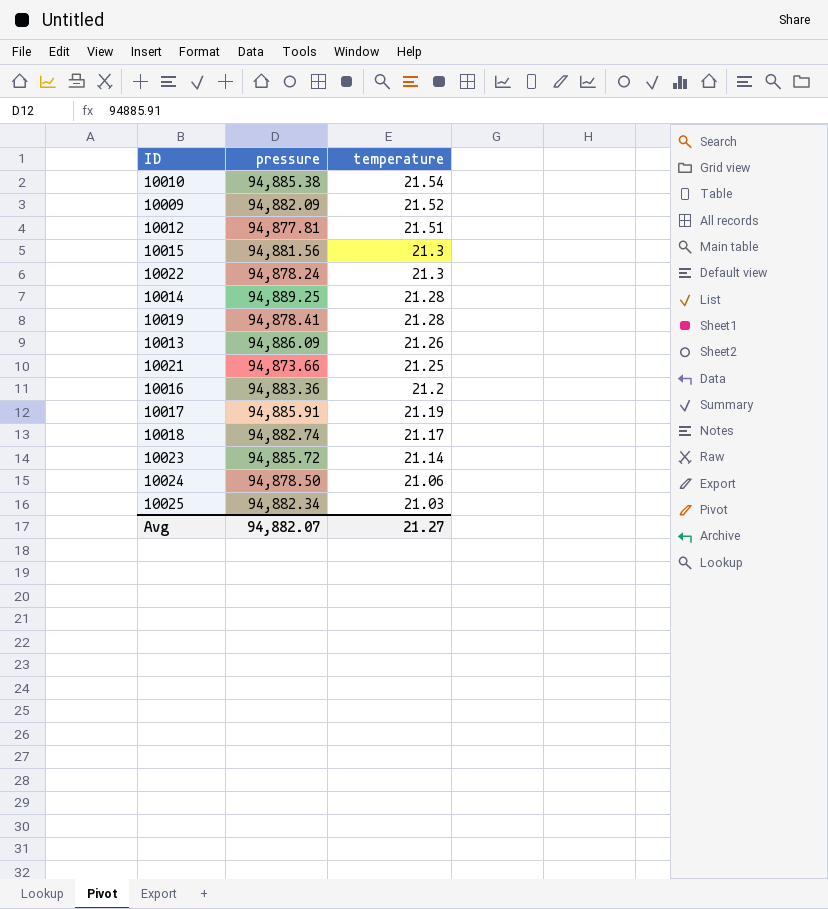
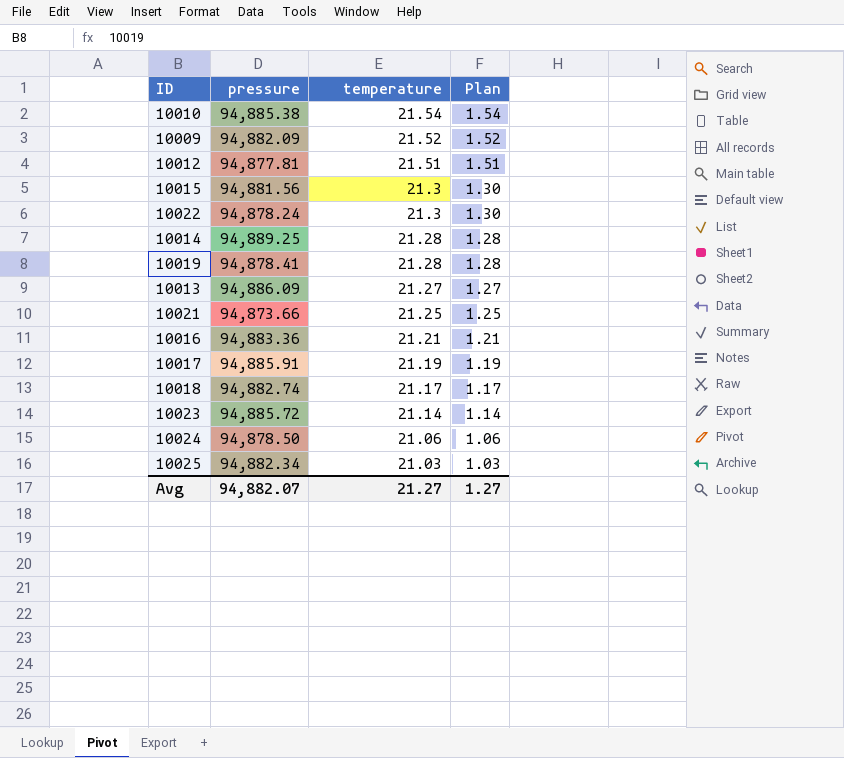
column Plan | formula: none -> [temperature] - 20
10013 | temperature: 21.26 -> 21.27
10016 | temperature: 21.2 -> 21.21

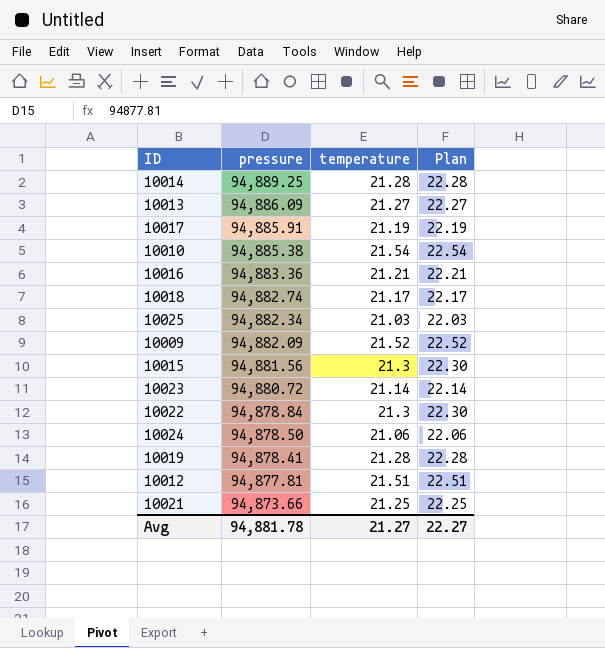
row order: temperature descending -> pressure descending
column Plan | formula: [temperature] - 20 -> [temperature] + 1
10023 | pressure: 94,885.72 -> 94,880.72
10022 | pressure: 94,878.24 -> 94,878.84
Avg | pressure: 94,882.07 -> 94,881.78
Avg | Plan: 1.27 -> 22.27

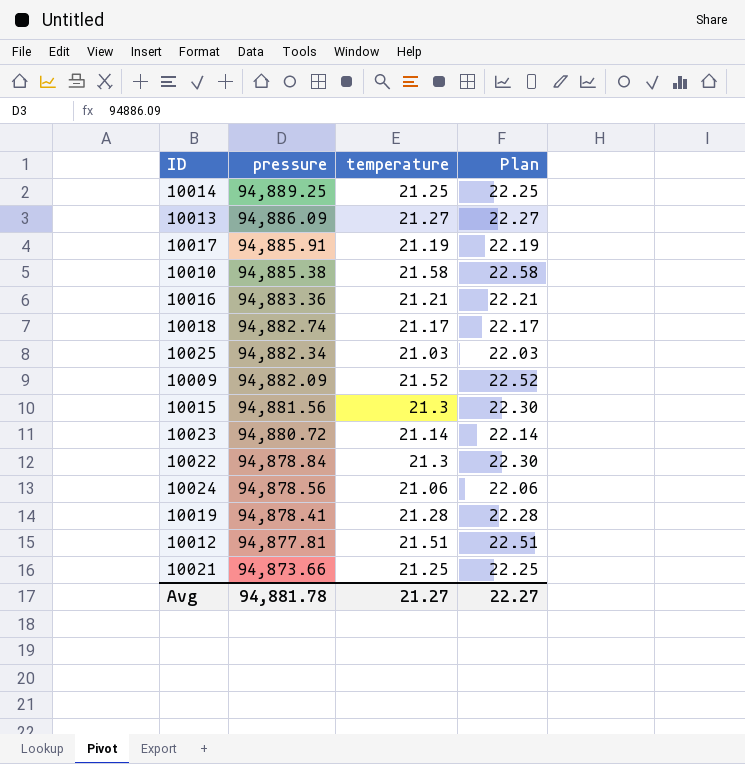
10014 | temperature: 21.28 -> 21.25
10014 | Plan: 22.28 -> 22.25
10010 | temperature: 21.54 -> 21.58
10010 | Plan: 22.54 -> 22.58
10024 | pressure: 94,878.50 -> 94,878.56

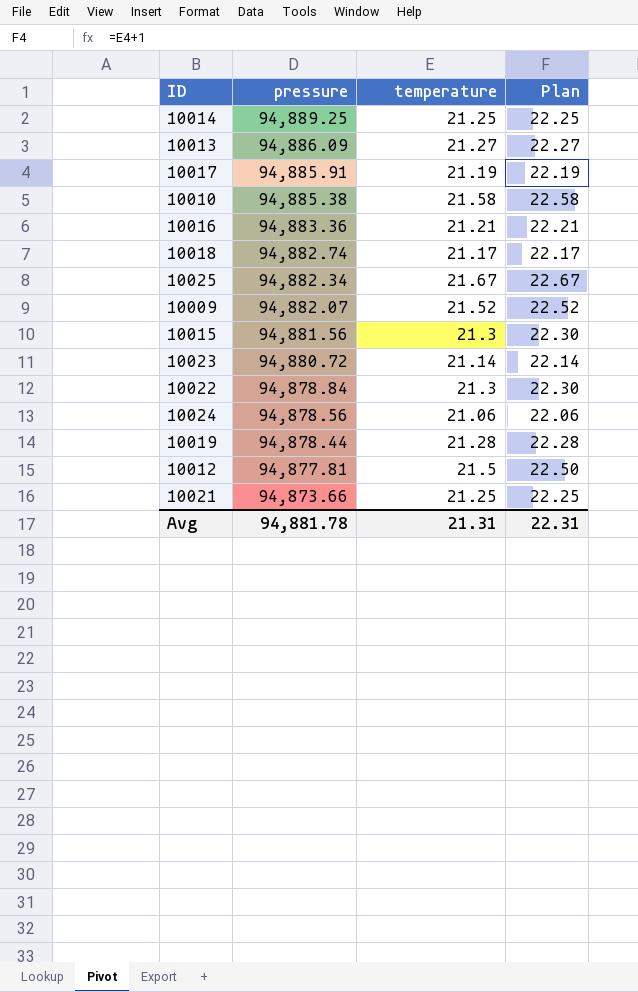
10025 | temperature: 21.03 -> 21.67
10025 | Plan: 22.03 -> 22.67
10009 | pressure: 94,882.09 -> 94,882.07
10019 | pressure: 94,878.41 -> 94,878.44
10012 | temperature: 21.51 -> 21.5
10012 | Plan: 22.51 -> 22.50
Avg | temperature: 21.27 -> 21.31
Avg | Plan: 22.27 -> 22.31

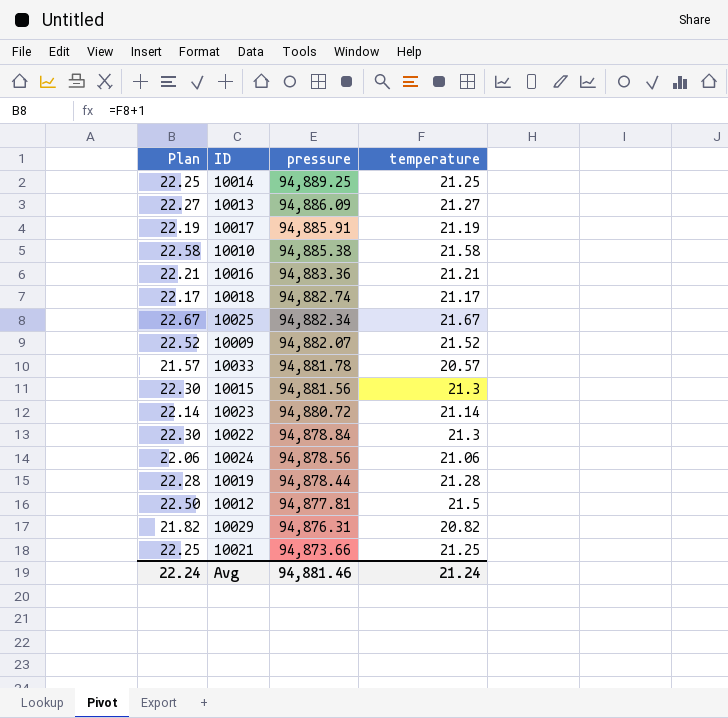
column Plan | position: 4 -> 1
row 10033: none -> 21.57 | 94,881.78 | 20.57
row 10029: none -> 21.82 | 94,876.31 | 20.82
Avg | Plan: 22.31 -> 22.24
Avg | pressure: 94,881.78 -> 94,881.46
Avg | temperature: 21.31 -> 21.24

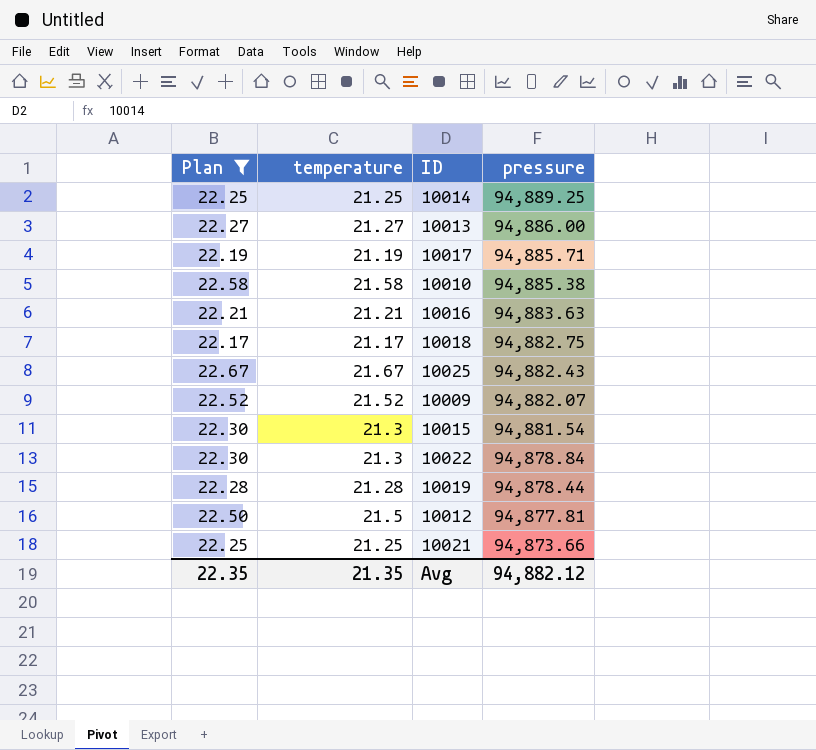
filter: none -> Plan >= 22.17
column temperature | position: 4 -> 2
10013 | pressure: 94,886.09 -> 94,886.00
10017 | pressure: 94,885.91 -> 94,885.71
10016 | pressure: 94,883.36 -> 94,883.63
10018 | pressure: 94,882.74 -> 94,882.75
10025 | pressure: 94,882.34 -> 94,882.43
10015 | pressure: 94,881.56 -> 94,881.54
Avg | Plan: 22.24 -> 22.35
Avg | temperature: 21.24 -> 21.35
Avg | pressure: 94,881.46 -> 94,882.12

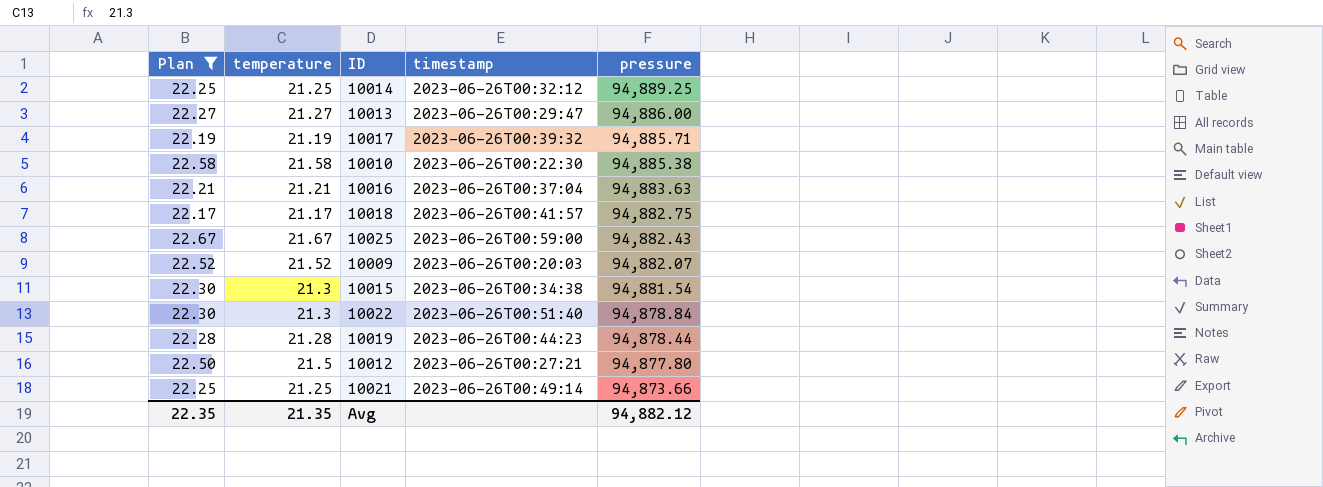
column timestamp | position: none -> 4
10012 | pressure: 94,877.81 -> 94,877.80

